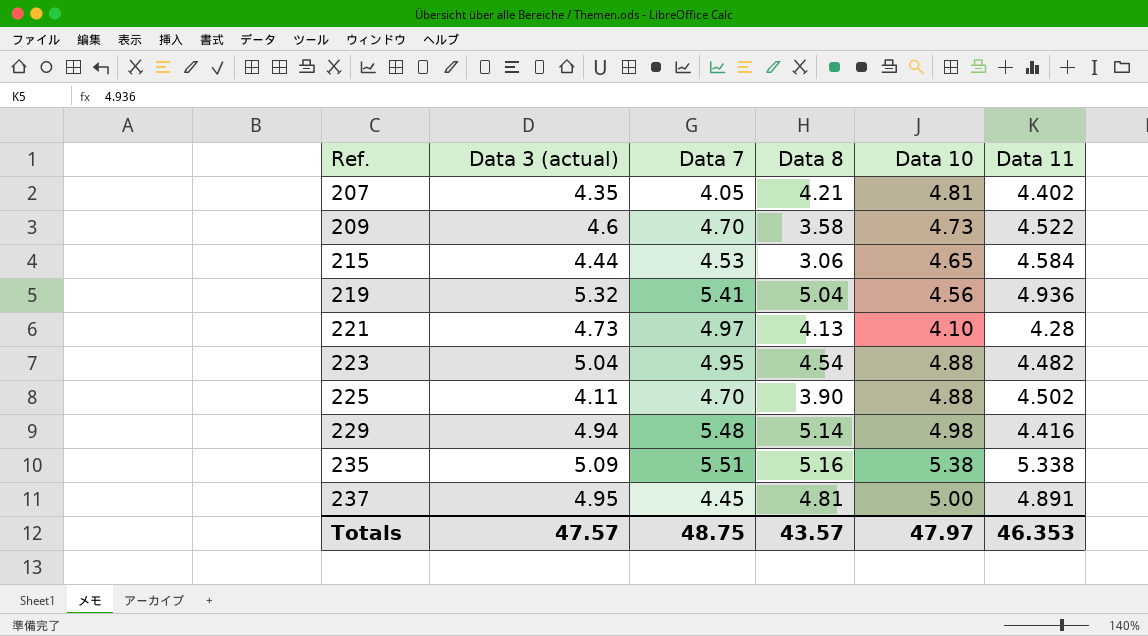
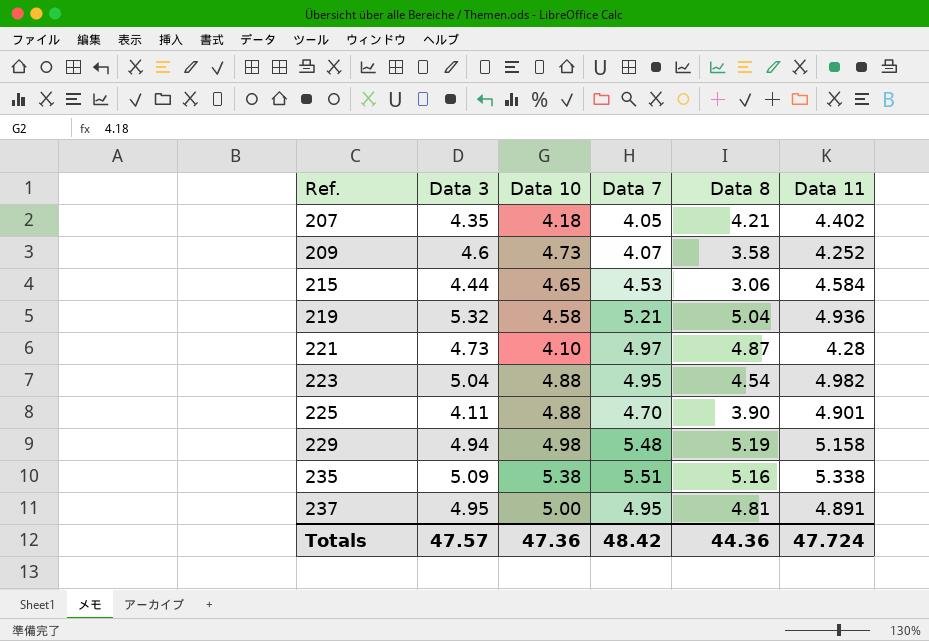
column name: Data 3 (actual) -> Data 3
column Data 10 | position: 5 -> 3
207 | Data 10: 4.81 -> 4.18
209 | Data 7: 4.70 -> 4.07
209 | Data 11: 4.522 -> 4.252
219 | Data 10: 4.56 -> 4.58
219 | Data 7: 5.41 -> 5.21
221 | Data 8: 4.13 -> 4.87
223 | Data 11: 4.482 -> 4.982
225 | Data 11: 4.502 -> 4.901
229 | Data 8: 5.14 -> 5.19
229 | Data 11: 4.416 -> 5.158
237 | Data 7: 4.45 -> 4.95
Totals | Data 10: 47.97 -> 47.36
Totals | Data 7: 48.75 -> 48.42
Totals | Data 8: 43.57 -> 44.36
Totals | Data 11: 46.353 -> 47.724

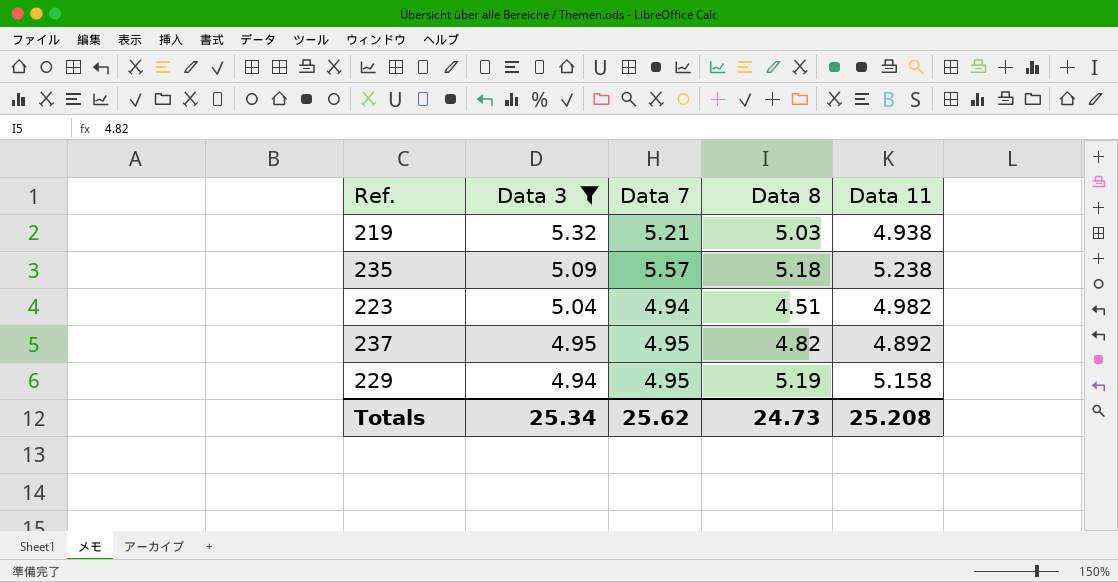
filter: none -> Data 3 >= 4.94
row order: Ref. ascending -> Data 3 descending
column Data 10 | position: 3 -> none
219 | Data 8: 5.04 -> 5.03
219 | Data 11: 4.936 -> 4.938
235 | Data 7: 5.51 -> 5.57
235 | Data 8: 5.16 -> 5.18
235 | Data 11: 5.338 -> 5.238
223 | Data 7: 4.95 -> 4.94
223 | Data 8: 4.54 -> 4.51
237 | Data 8: 4.81 -> 4.82
237 | Data 11: 4.891 -> 4.892
229 | Data 7: 5.48 -> 4.95
Totals | Data 3: 47.57 -> 25.34
Totals | Data 7: 48.42 -> 25.62
Totals | Data 8: 44.36 -> 24.73
Totals | Data 11: 47.724 -> 25.208

